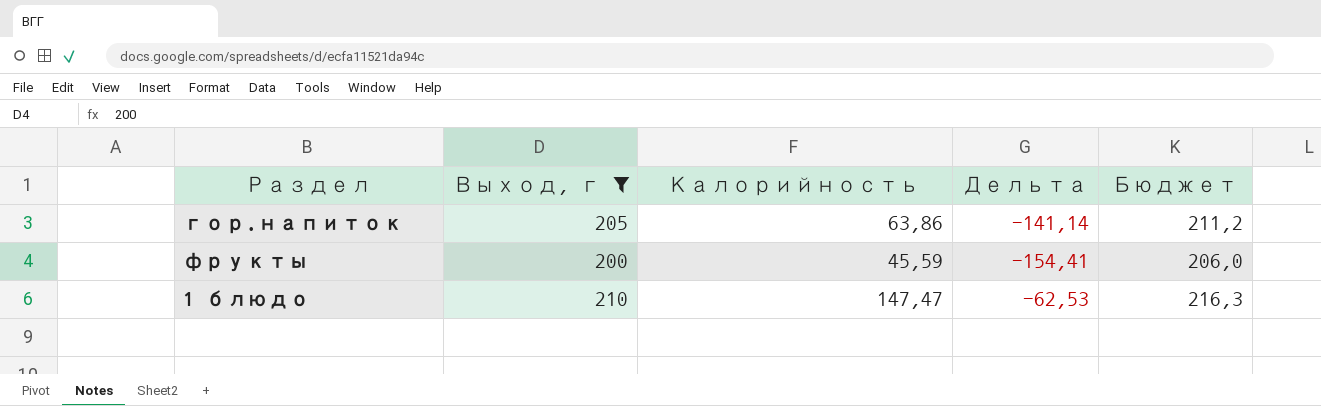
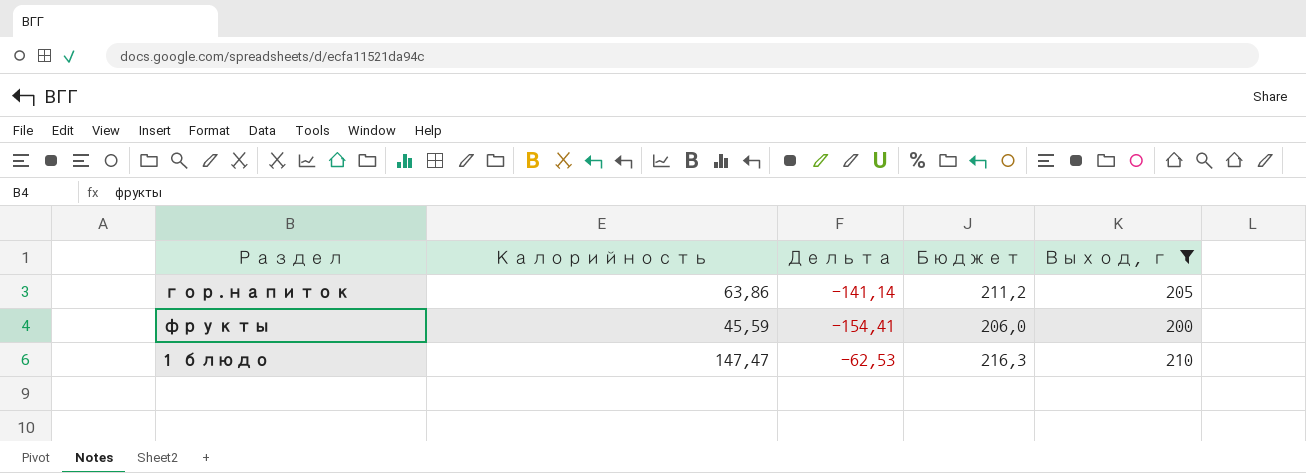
column Выход, г | position: 2 -> 5

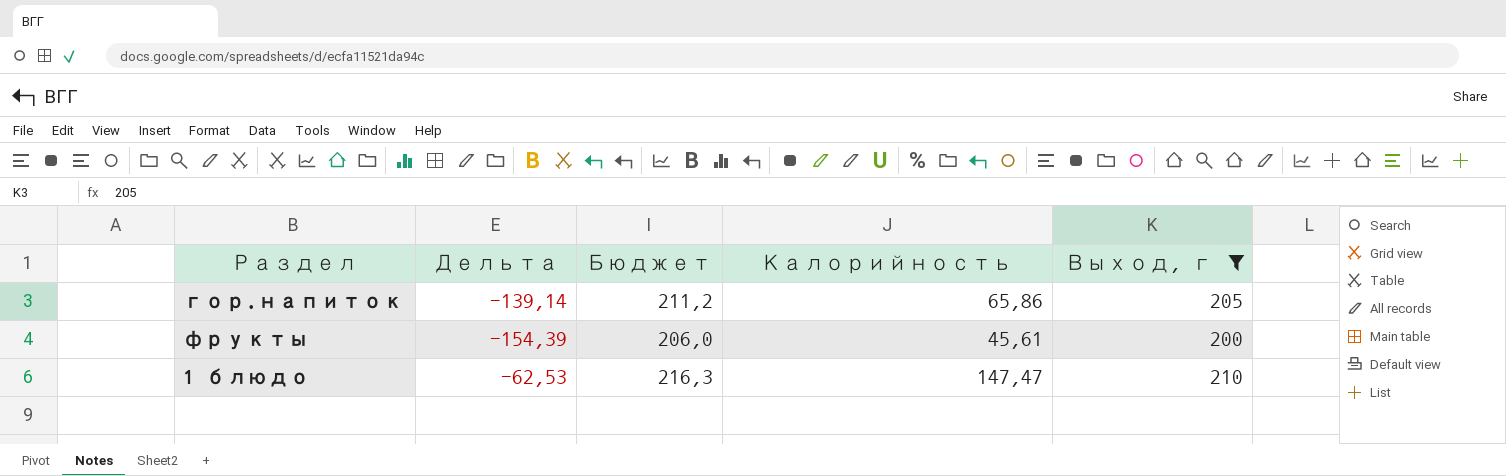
column Калорийность | position: 2 -> 4
гор.напиток | Дельта: -141,14 -> -139,14
гор.напиток | Калорийность: 63,86 -> 65,86
фрукты | Дельта: -154,41 -> -154,39
фрукты | Калорийность: 45,59 -> 45,61

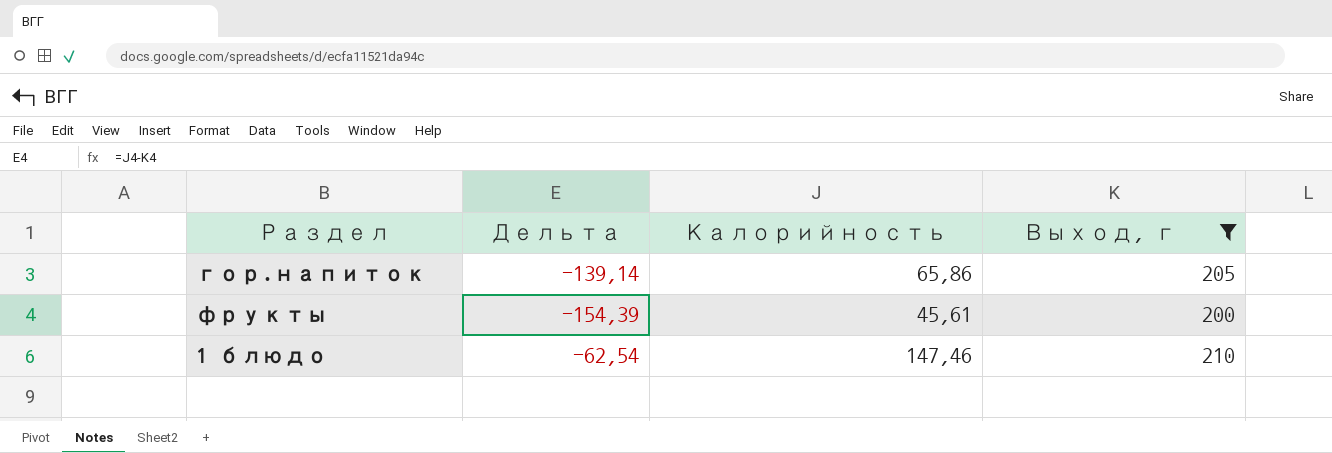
column Бюджет | formula: [Выход, г] * 1,03 -> none
1 блюдо | Дельта: -62,53 -> -62,54
1 блюдо | Калорийность: 147,47 -> 147,46

